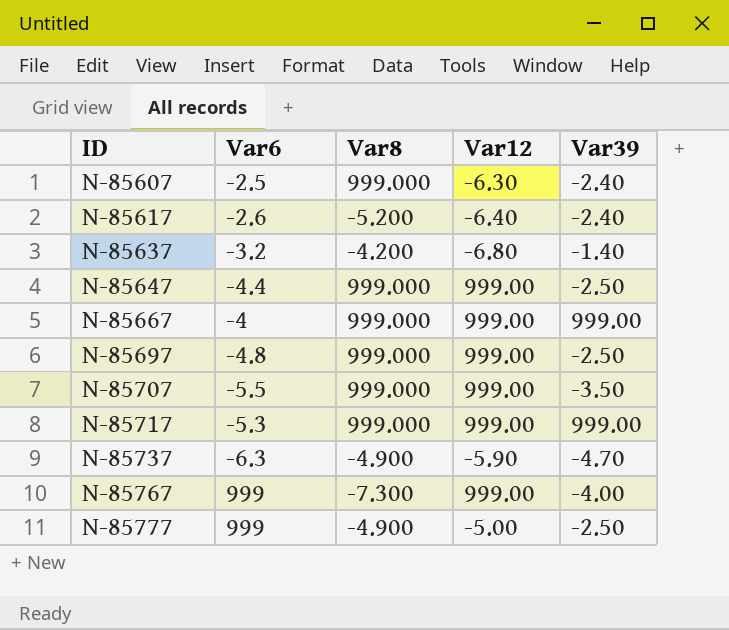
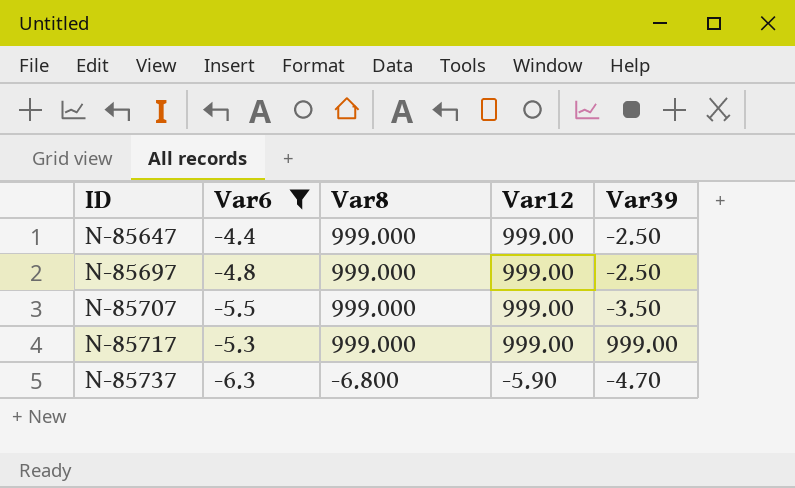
filter: none -> Var6 <= -4.4
N-85737 | Var8: -4.900 -> -6.800

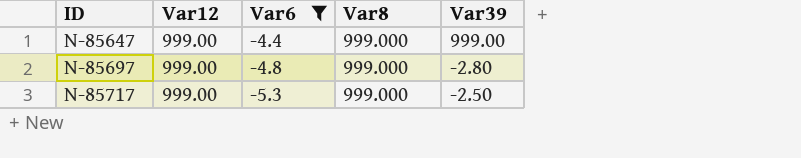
column Var12 | position: 4 -> 2
row N-85707: -5.5 | 999.000 | 999.00 | -3.50 -> none
row N-85737: -6.3 | -6.800 | -5.90 | -4.70 -> none
N-85647 | Var39: -2.50 -> 999.00
N-85697 | Var39: -2.50 -> -2.80
N-85717 | Var39: 999.00 -> -2.50

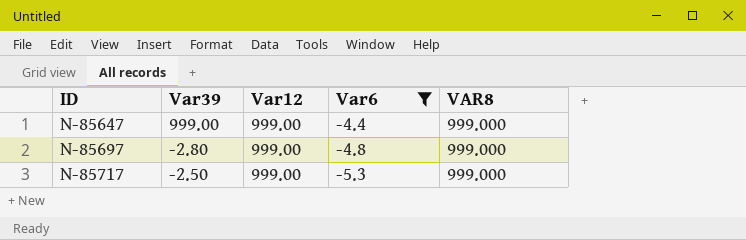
column Var39 | position: 5 -> 2
column name: Var8 -> VAR8

